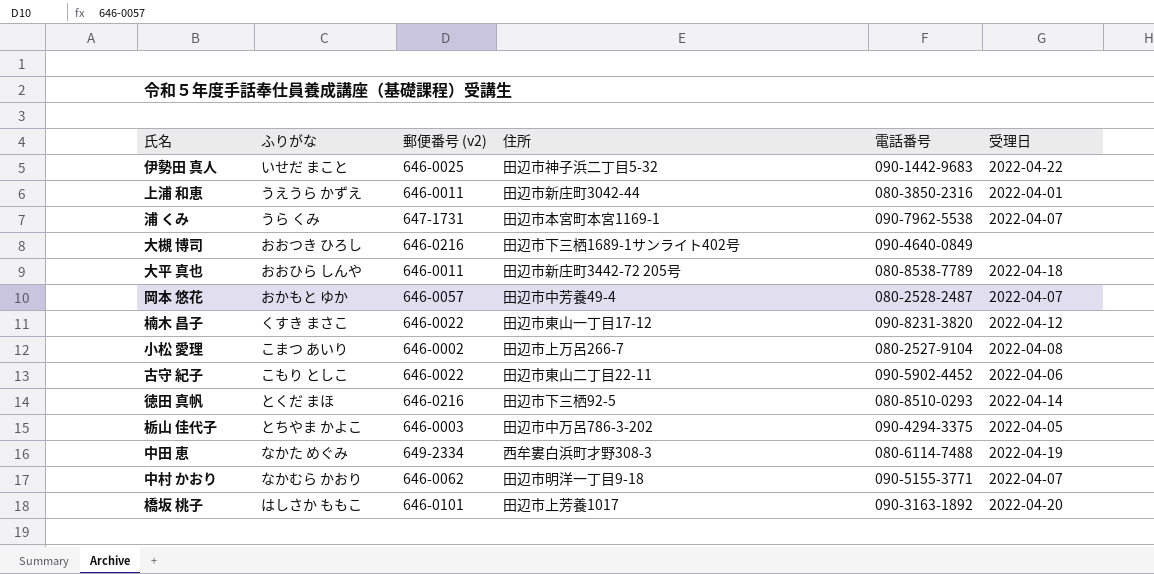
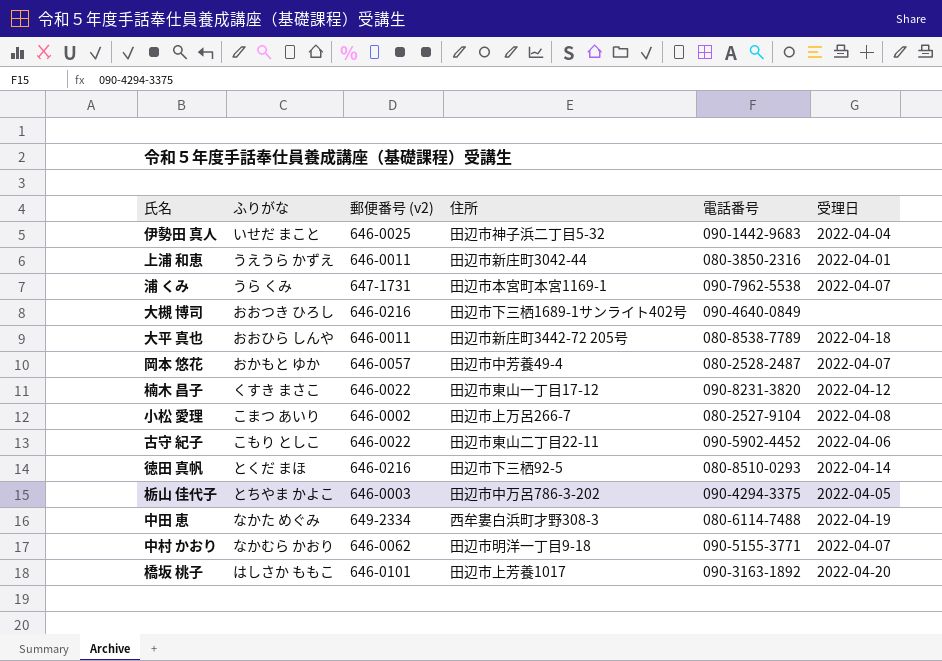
伊勢田 真人 | 受理日: 2022-04-22 -> 2022-04-04

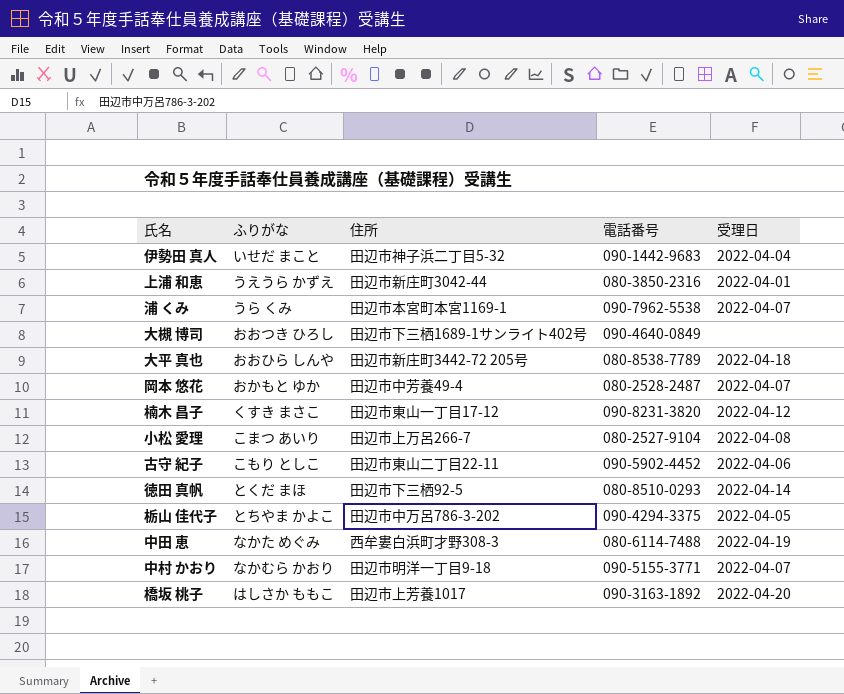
column 郵便番号 (v2) | position: 3 -> none

